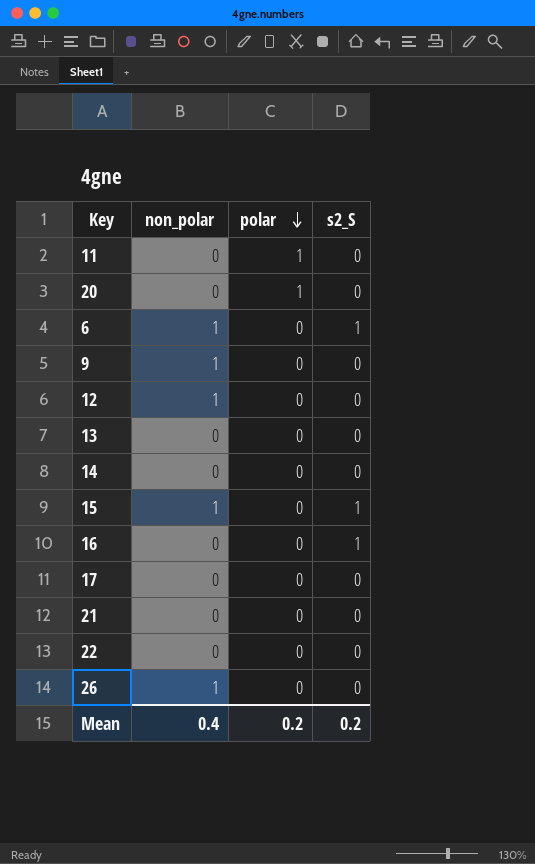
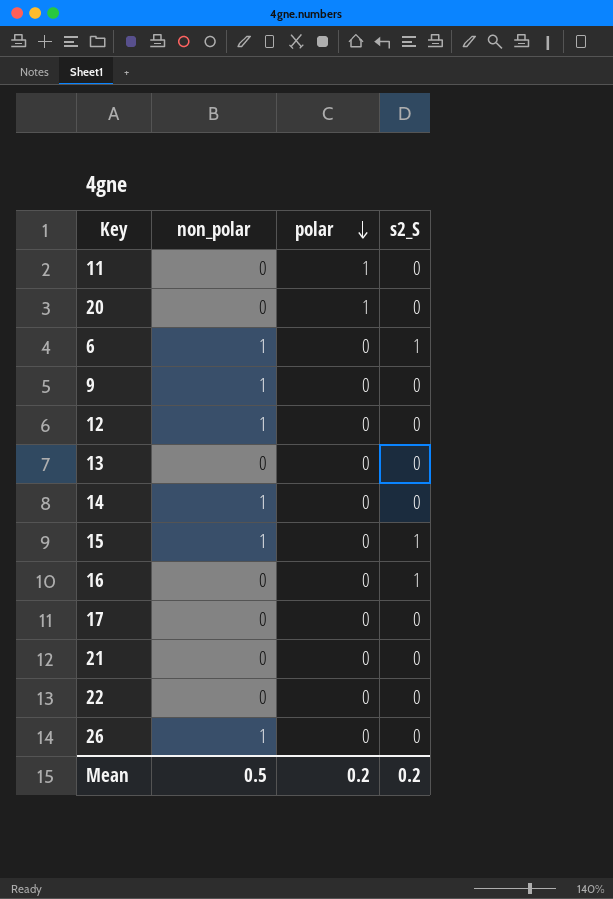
14 | non_polar: 0 -> 1
Mean | non_polar: 0.4 -> 0.5

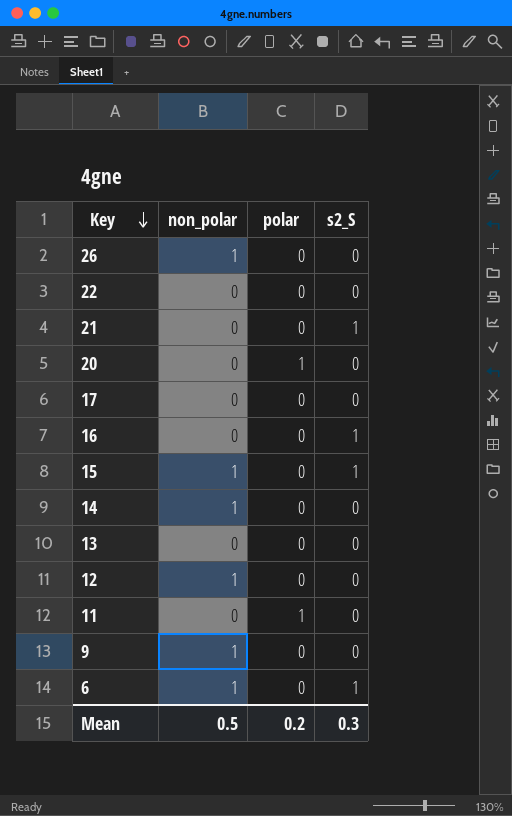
row order: polar descending -> Key descending
21 | s2_S: 0 -> 1
Mean | s2_S: 0.2 -> 0.3

